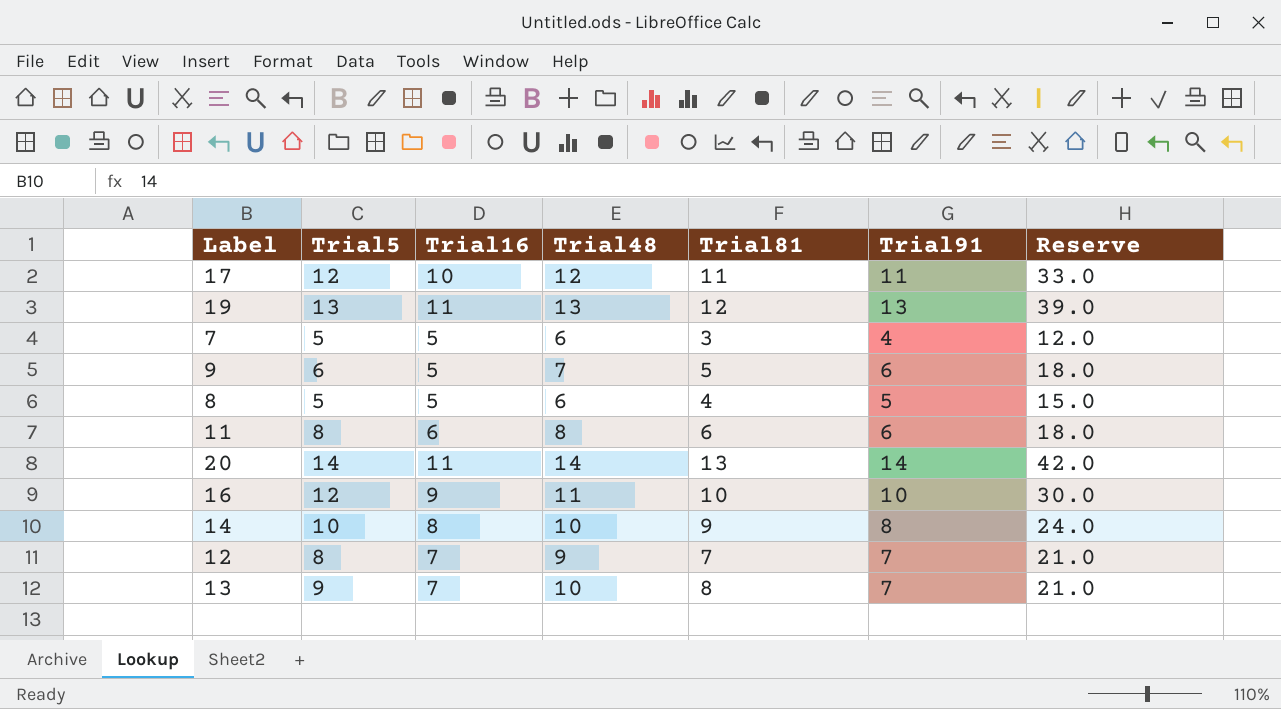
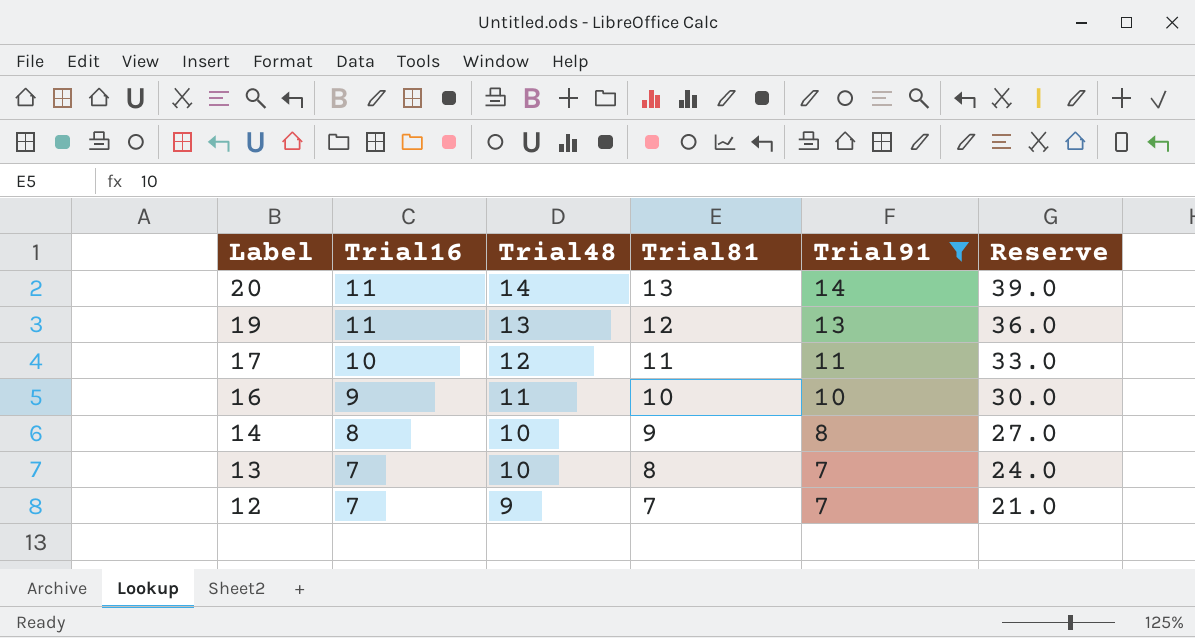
filter: none -> Trial91 >= 7
row order: none -> Label descending
column Trial5 | position: 2 -> none
column Reserve | formula: [Trial91] * 3 -> [Trial81] * 3

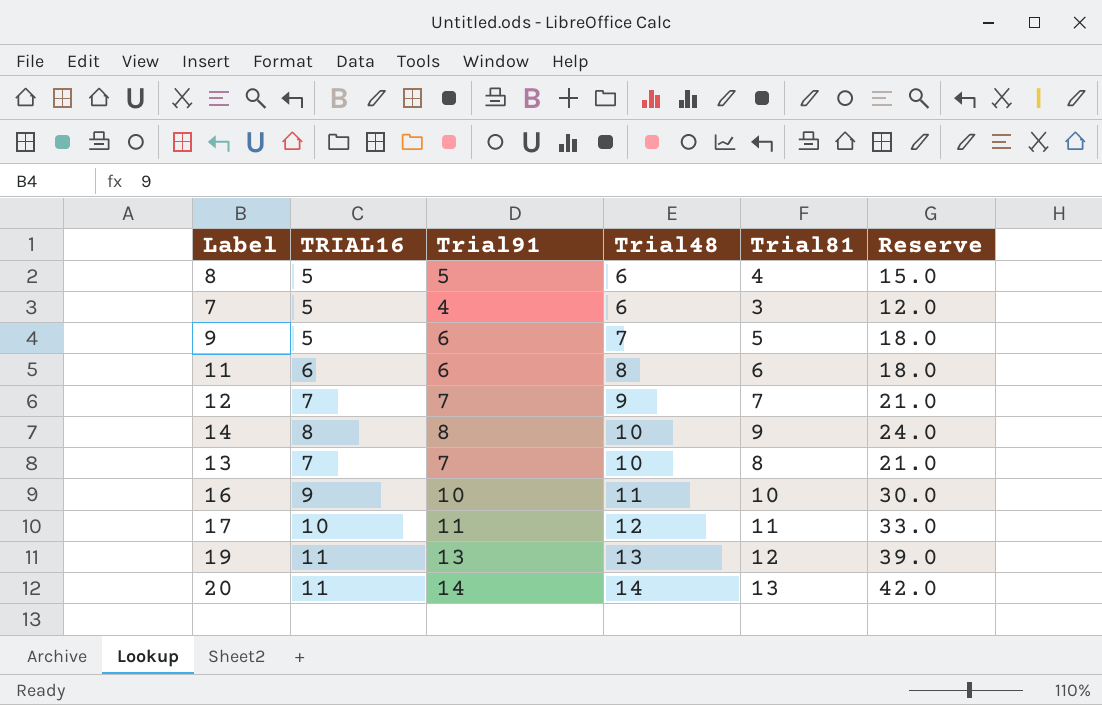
filter: Trial91 >= 7 -> none
row order: Label descending -> Trial48 ascending
column name: Trial16 -> TRIAL16
column Trial91 | position: 5 -> 3
column Reserve | formula: [Trial81] * 3 -> [Trial91] * 3

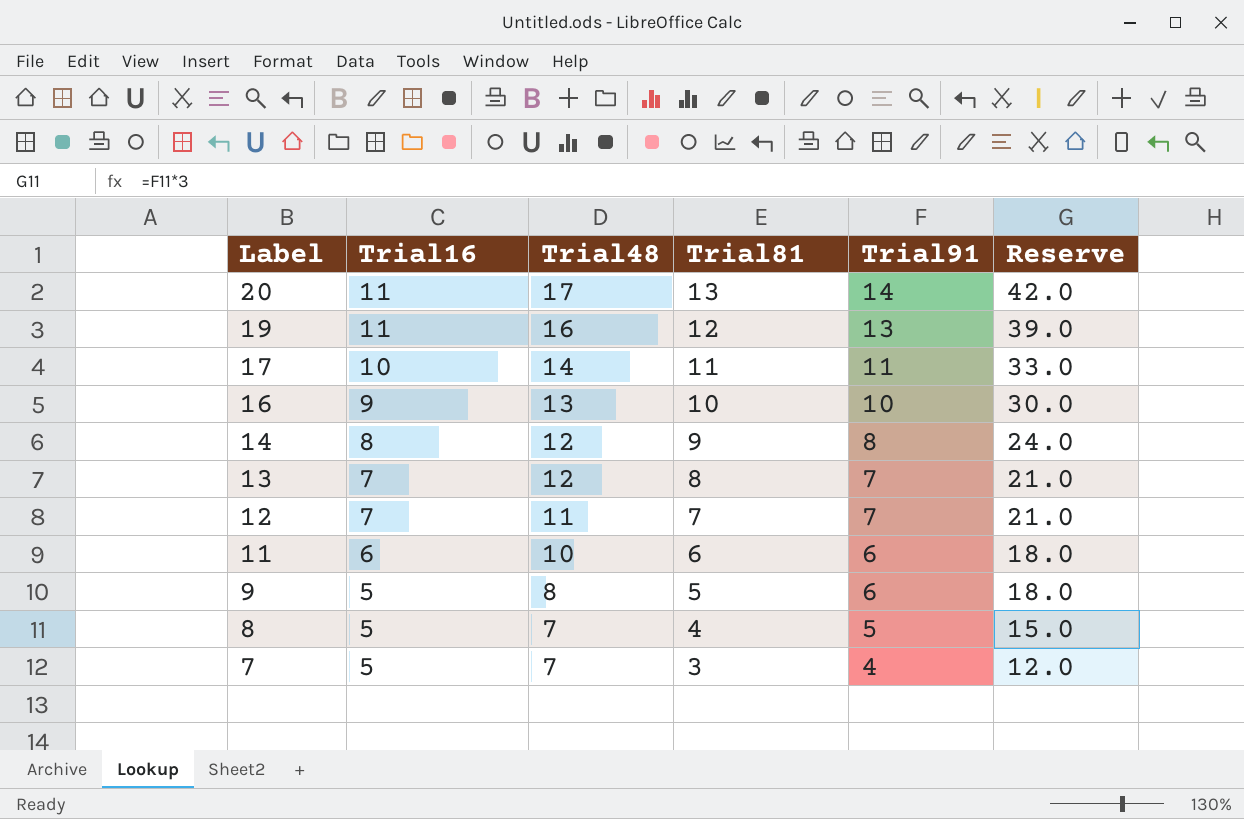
row order: Trial48 ascending -> Label descending
column name: TRIAL16 -> Trial16
column Trial91 | position: 3 -> 5
20 | Trial48: 14 -> 17
19 | Trial48: 13 -> 16
17 | Trial48: 12 -> 14
16 | Trial48: 11 -> 13
14 | Trial48: 10 -> 12
13 | Trial48: 10 -> 12
12 | Trial48: 9 -> 11
11 | Trial48: 8 -> 10
9 | Trial48: 7 -> 8
8 | Trial48: 6 -> 7
7 | Trial48: 6 -> 7

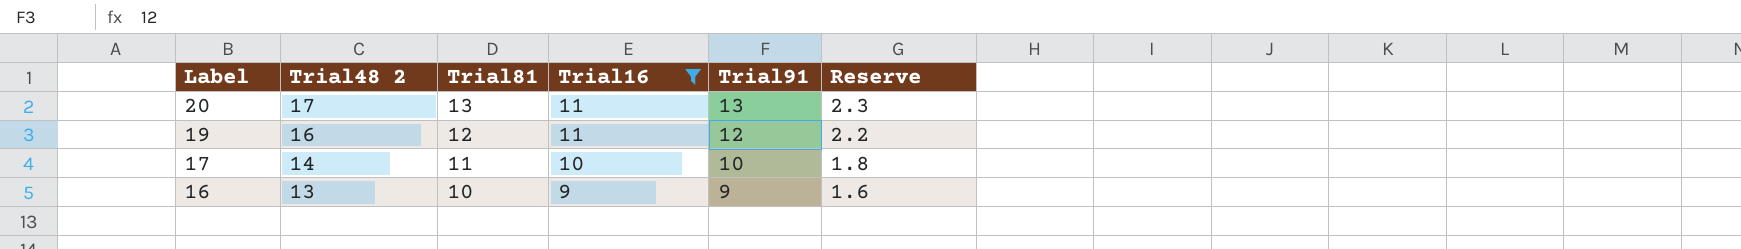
filter: none -> Trial16 >= 9
column name: Trial48 -> Trial48 2
column Trial16 | position: 2 -> 4
column Reserve | formula: [Trial91] * 3 -> [Trial91] * 0.18
20 | Trial91: 14 -> 13
19 | Trial91: 13 -> 12
17 | Trial91: 11 -> 10
16 | Trial91: 10 -> 9

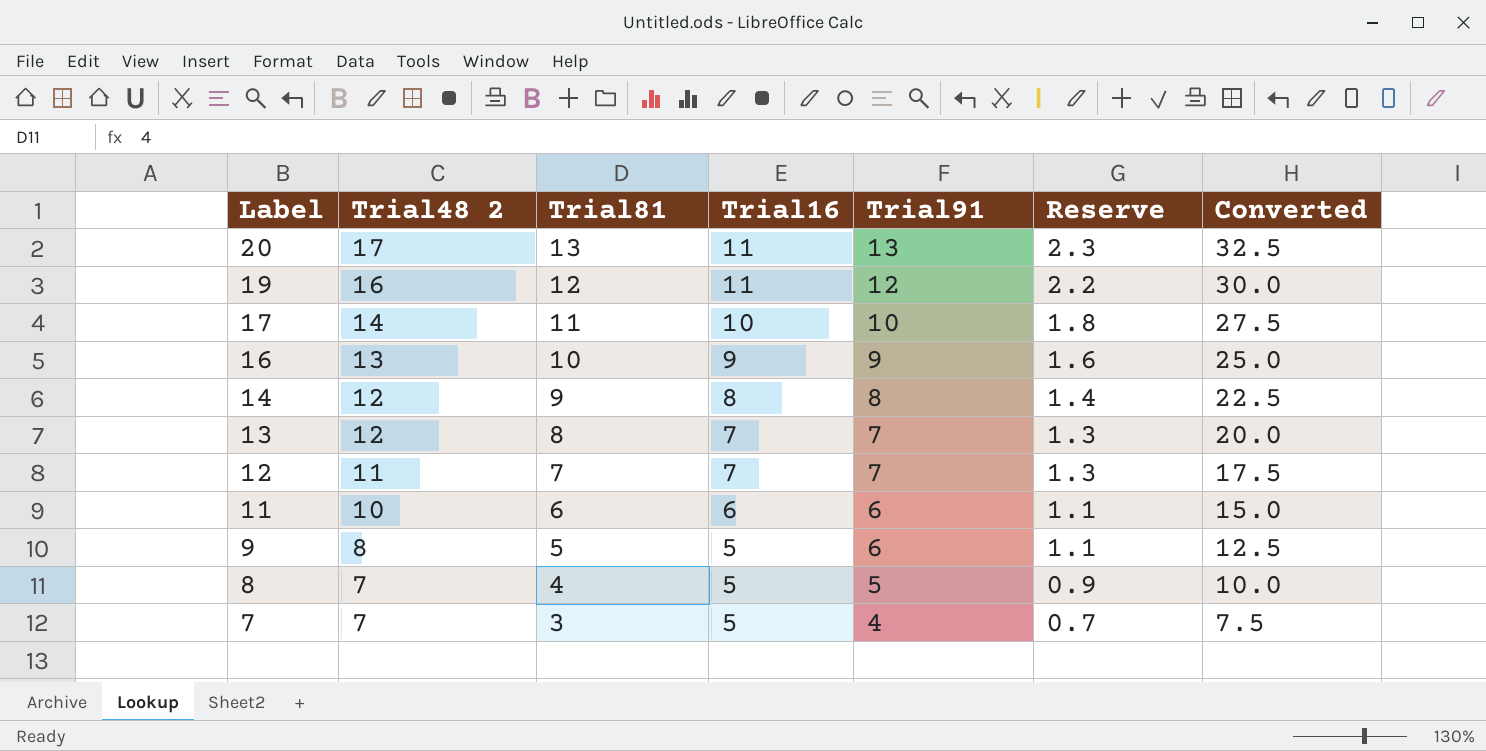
filter: Trial16 >= 9 -> none
column Converted | formula: none -> [Trial81] * 2.5

